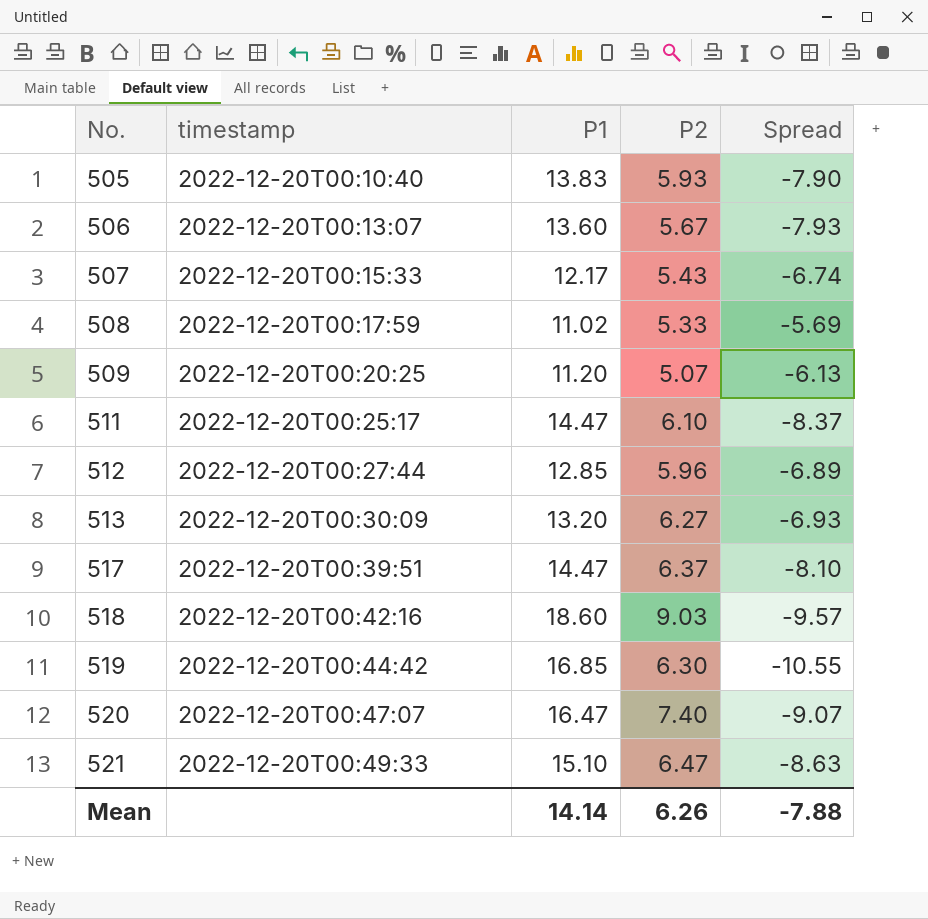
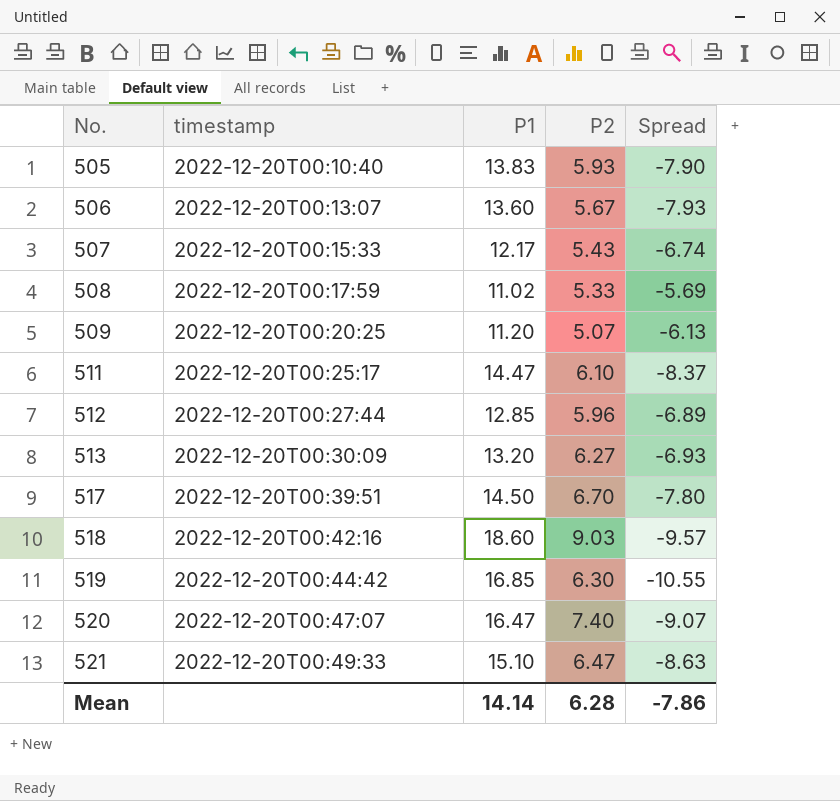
517 | P1: 14.47 -> 14.50
517 | P2: 6.37 -> 6.70
517 | Spread: -8.10 -> -7.80
Mean | P2: 6.26 -> 6.28
Mean | Spread: -7.88 -> -7.86

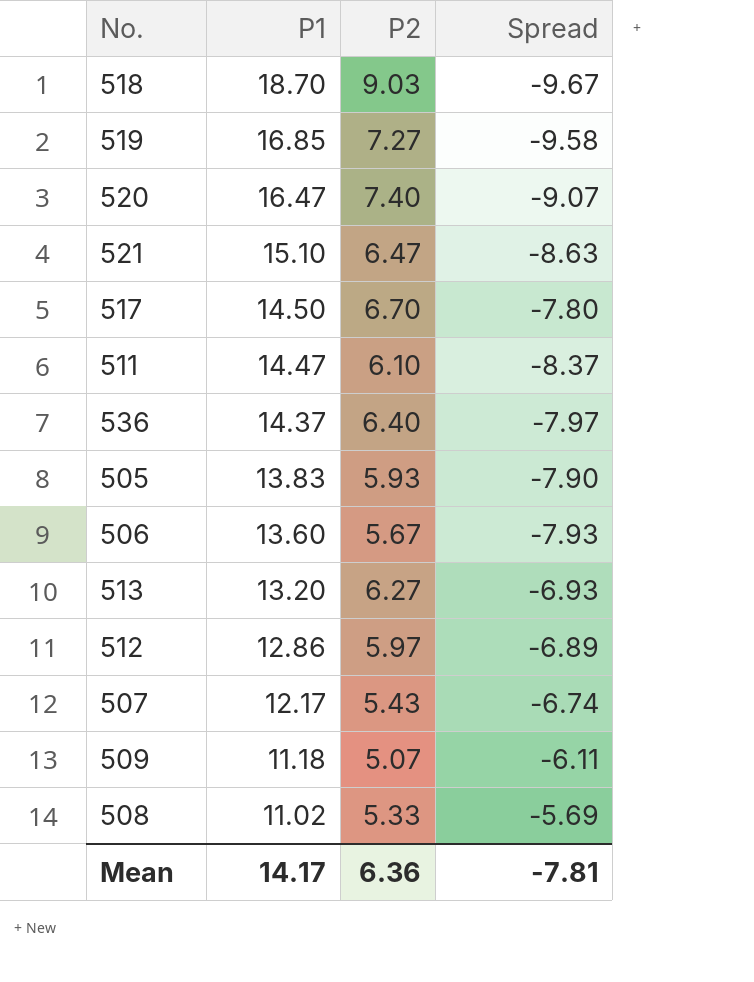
row order: No. ascending -> P1 descending
column timestamp | position: 2 -> none
518 | P1: 18.60 -> 18.70
518 | Spread: -9.57 -> -9.67
519 | P2: 6.30 -> 7.27
519 | Spread: -10.55 -> -9.58
row 536: none -> 14.37 | 6.40 | -7.97
512 | P1: 12.85 -> 12.86
512 | P2: 5.96 -> 5.97
509 | P1: 11.20 -> 11.18
509 | Spread: -6.13 -> -6.11
Mean | P1: 14.14 -> 14.17
Mean | P2: 6.28 -> 6.36
Mean | Spread: -7.86 -> -7.81

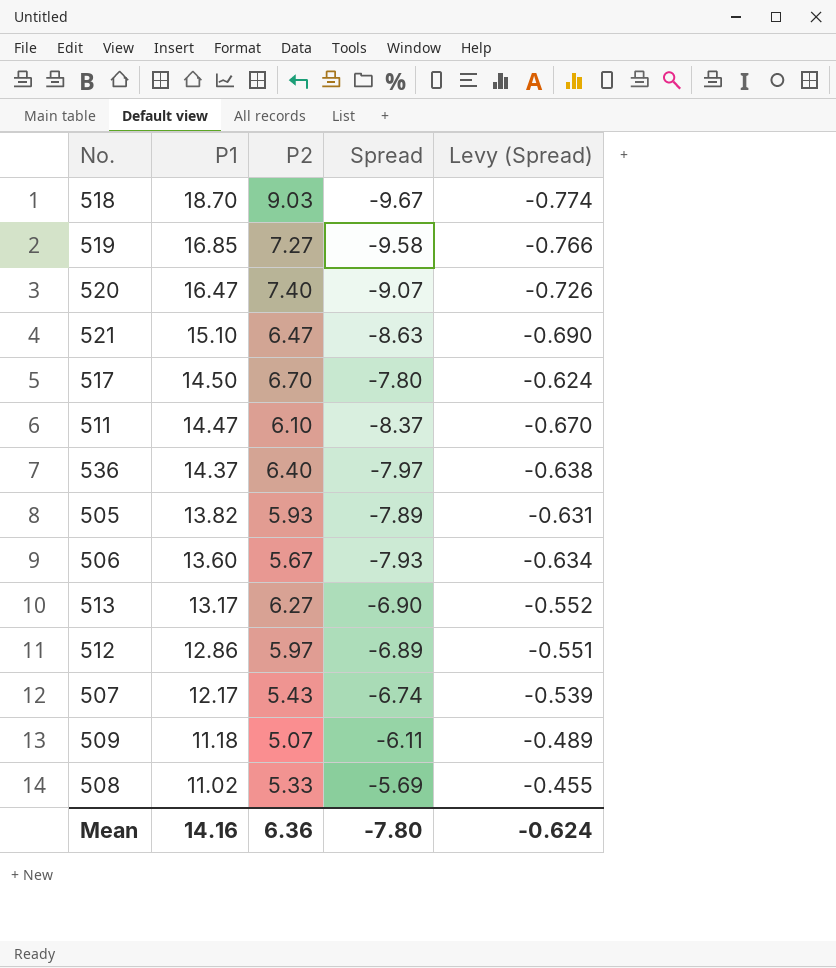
column Levy (Spread) | formula: none -> [Spread] * 0.08
505 | P1: 13.83 -> 13.82
505 | Spread: -7.90 -> -7.89
513 | P1: 13.20 -> 13.17
513 | Spread: -6.93 -> -6.90
Mean | P1: 14.17 -> 14.16
Mean | Spread: -7.81 -> -7.80

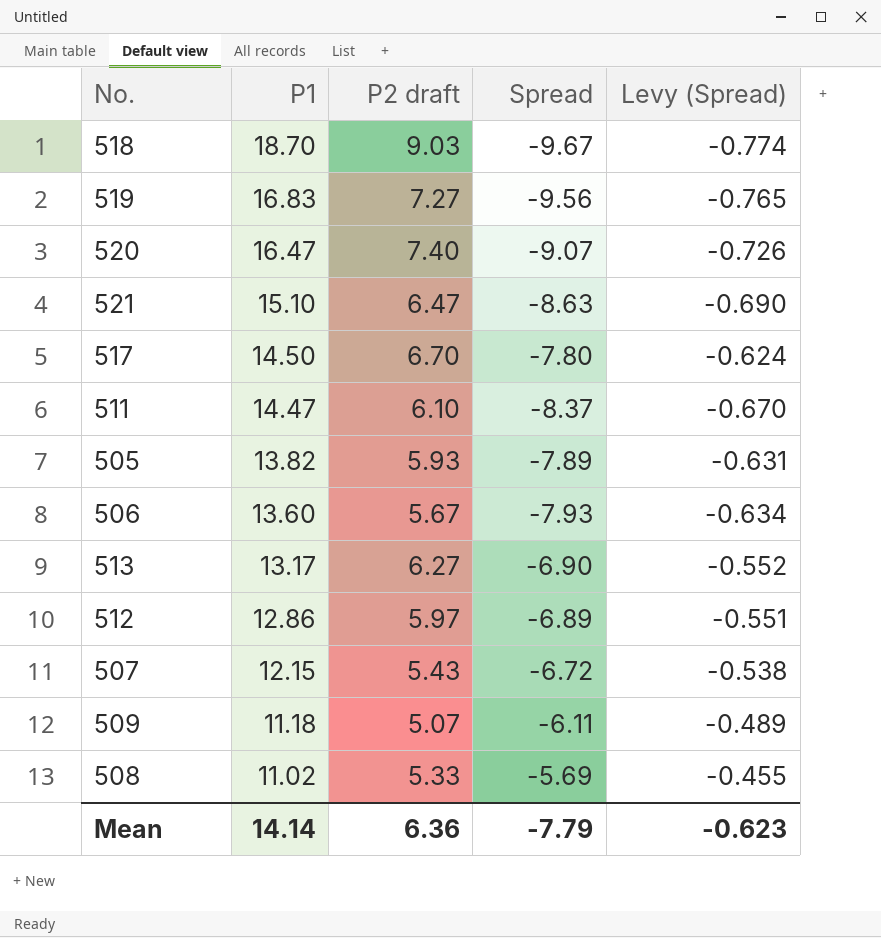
column name: P2 -> P2 draft
row 536: 14.37 | 6.40 | -7.97 | -0.638 -> none
519 | P1: 16.85 -> 16.83
519 | Spread: -9.58 -> -9.56
519 | Levy (Spread): -0.766 -> -0.765
507 | P1: 12.17 -> 12.15
507 | Spread: -6.74 -> -6.72
507 | Levy (Spread): -0.539 -> -0.538
Mean | P1: 14.16 -> 14.14
Mean | Spread: -7.80 -> -7.79
Mean | Levy (Spread): -0.624 -> -0.623

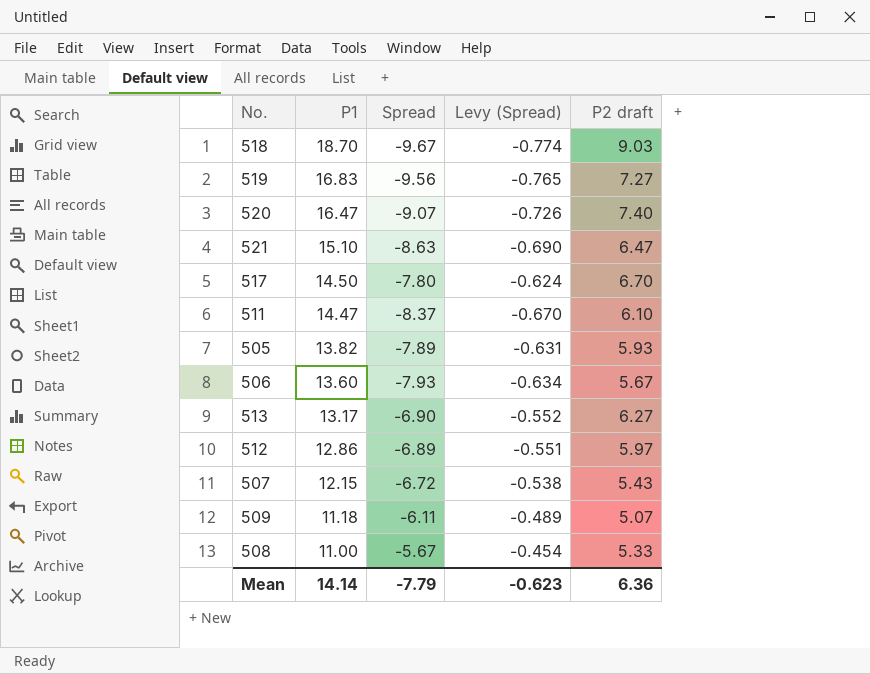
column P2 draft | position: 3 -> 5
508 | P1: 11.02 -> 11.00
508 | Spread: -5.69 -> -5.67
508 | Levy (Spread): -0.455 -> -0.454

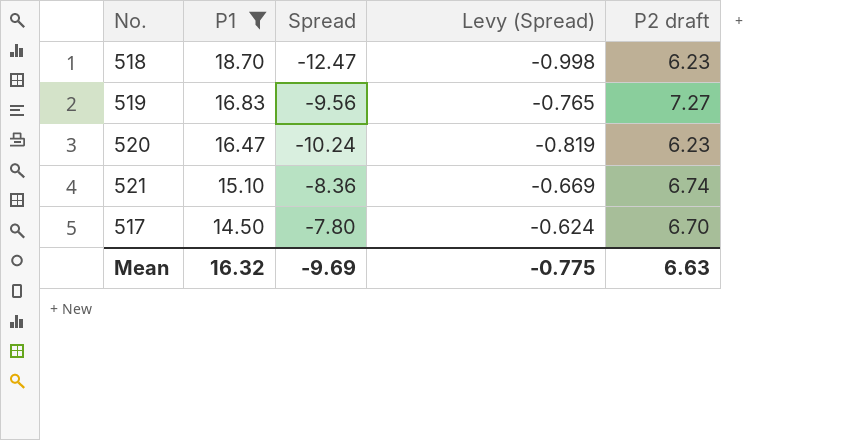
filter: none -> P1 >= 14.50
518 | Spread: -9.67 -> -12.47
518 | Levy (Spread): -0.774 -> -0.998
518 | P2 draft: 9.03 -> 6.23
520 | Spread: -9.07 -> -10.24
520 | Levy (Spread): -0.726 -> -0.819
520 | P2 draft: 7.40 -> 6.23
521 | Spread: -8.63 -> -8.36
521 | Levy (Spread): -0.690 -> -0.669
521 | P2 draft: 6.47 -> 6.74
Mean | P1: 14.14 -> 16.32
Mean | Spread: -7.79 -> -9.69
Mean | Levy (Spread): -0.623 -> -0.775
Mean | P2 draft: 6.36 -> 6.63

